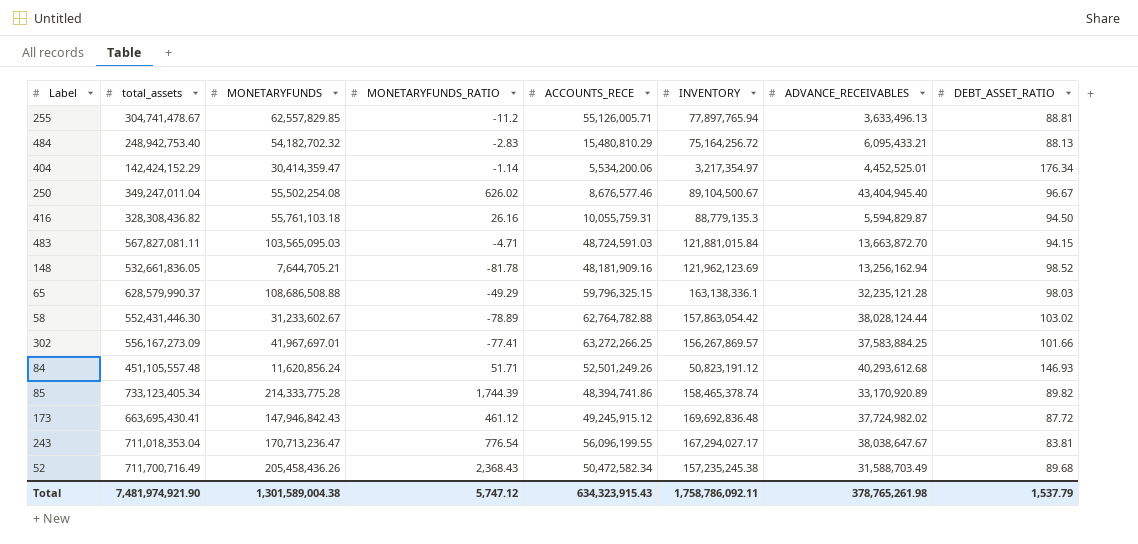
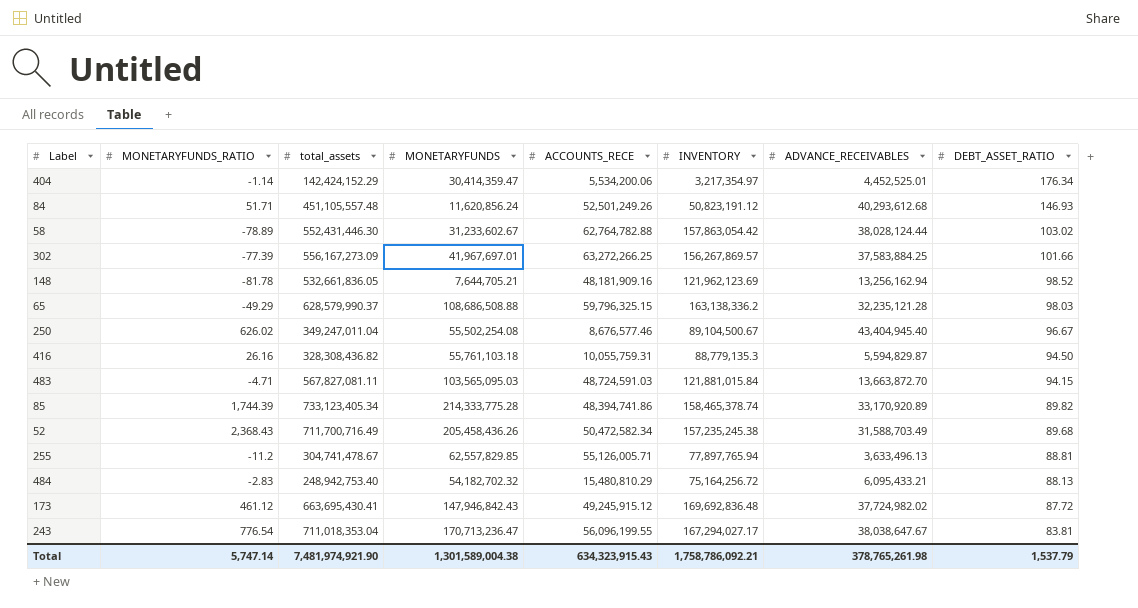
row order: none -> DEBT_ASSET_RATIO descending
column MONETARYFUNDS_RATIO | position: 4 -> 2
302 | MONETARYFUNDS_RATIO: -77.41 -> -77.39
65 | INVENTORY: 163,138,336.1 -> 163,138,336.2
Total | MONETARYFUNDS_RATIO: 5,747.12 -> 5,747.14
Total | INVENTORY: 1,758,786,092.11 -> 1,758,786,092.21

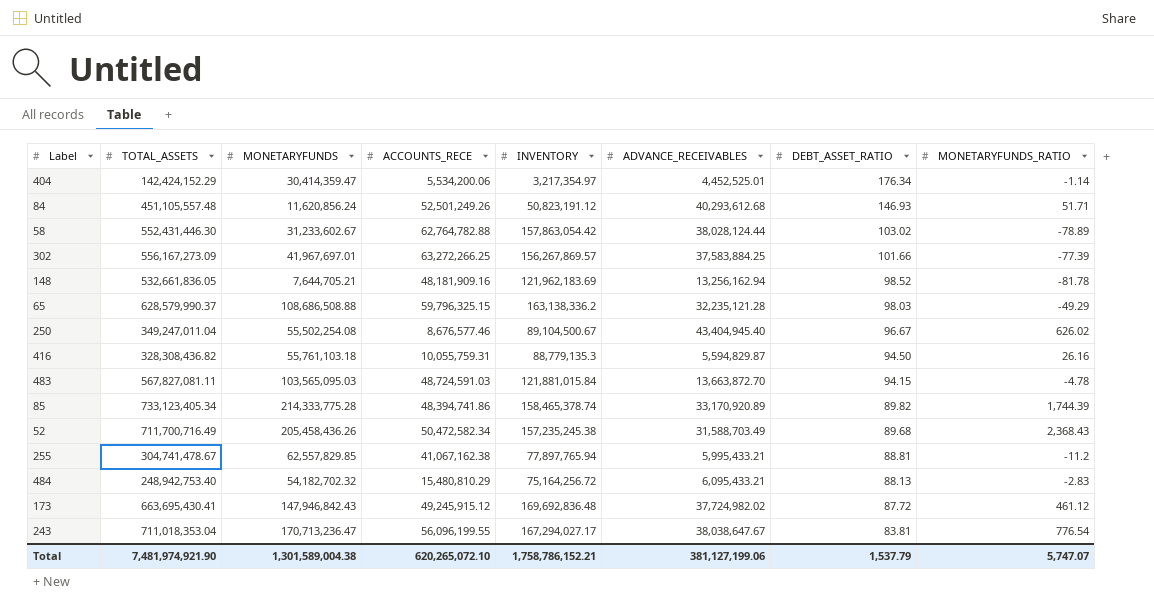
column name: total_assets -> TOTAL_ASSETS
column MONETARYFUNDS_RATIO | position: 2 -> 8
148 | INVENTORY: 121,962,123.69 -> 121,962,183.69
483 | MONETARYFUNDS_RATIO: -4.71 -> -4.78
255 | ACCOUNTS_RECE: 55,126,005.71 -> 41,067,162.38
255 | ADVANCE_RECEIVABLES: 3,633,496.13 -> 5,995,433.21
Total | ACCOUNTS_RECE: 634,323,915.43 -> 620,265,072.10
Total | INVENTORY: 1,758,786,092.21 -> 1,758,786,152.21
Total | ADVANCE_RECEIVABLES: 378,765,261.98 -> 381,127,199.06
Total | MONETARYFUNDS_RATIO: 5,747.14 -> 5,747.07

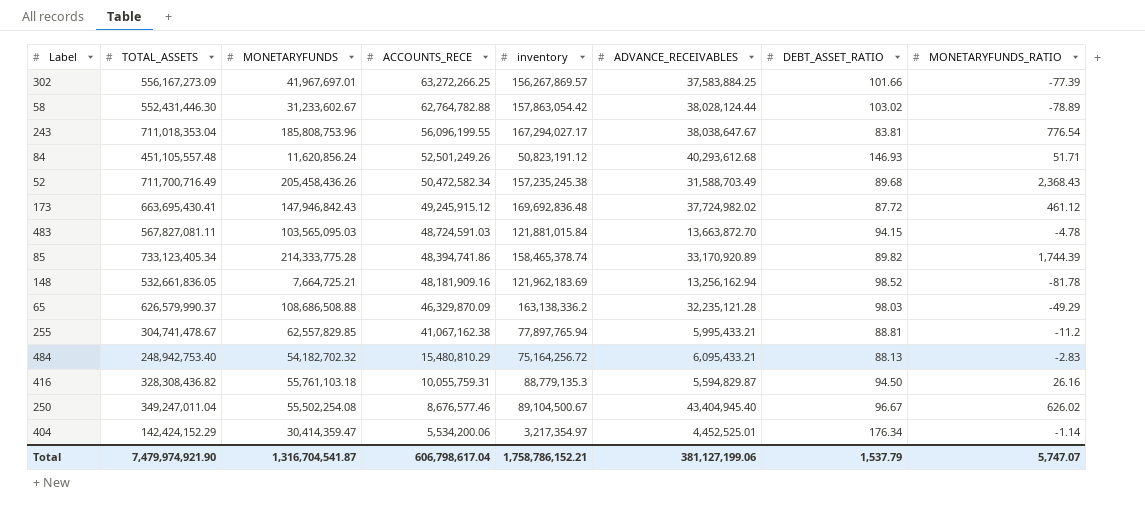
row order: DEBT_ASSET_RATIO descending -> ACCOUNTS_RECE descending
column name: INVENTORY -> inventory
243 | MONETARYFUNDS: 170,713,236.47 -> 185,808,753.96
148 | MONETARYFUNDS: 7,644,705.21 -> 7,664,725.21
65 | TOTAL_ASSETS: 628,579,990.37 -> 626,579,990.37
65 | ACCOUNTS_RECE: 59,796,325.15 -> 46,329,870.09
Total | TOTAL_ASSETS: 7,481,974,921.90 -> 7,479,974,921.90
Total | MONETARYFUNDS: 1,301,589,004.38 -> 1,316,704,541.87
Total | ACCOUNTS_RECE: 620,265,072.10 -> 606,798,617.04

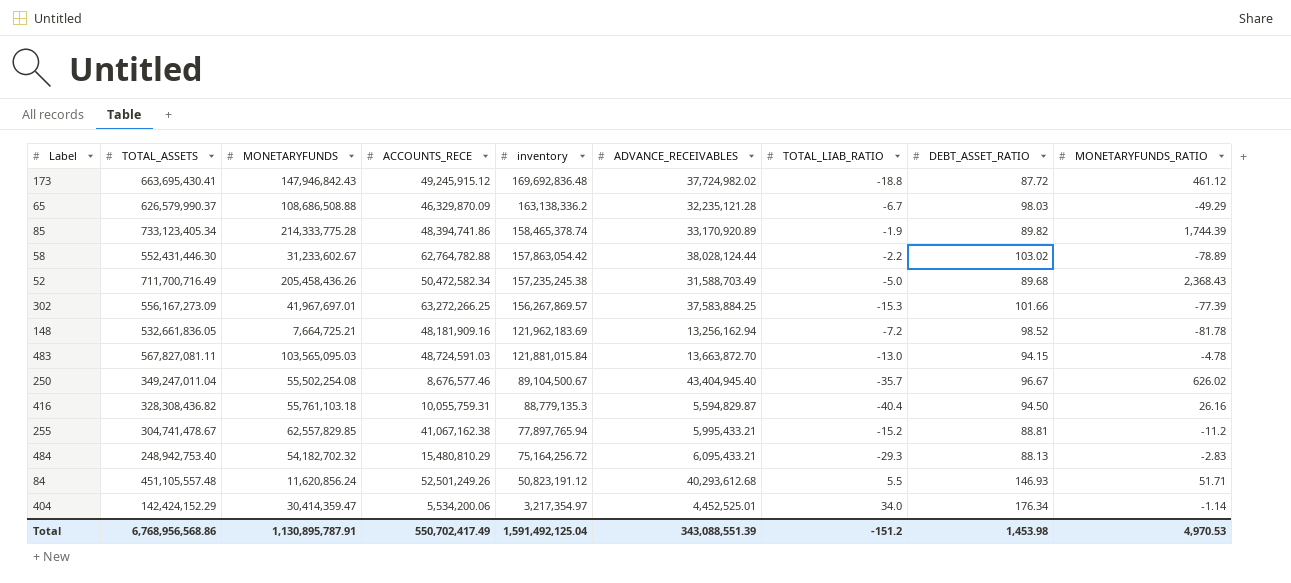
row order: ACCOUNTS_RECE descending -> inventory descending
column TOTAL_LIAB_RATIO | position: none -> 7
row 243: 711,018,353.04 | 185,808,753.96 | 56,096,199.55 | 167,294,027.17 | 38,038,647.67 | 83.81 | 776.54 -> none
Total | TOTAL_ASSETS: 7,479,974,921.90 -> 6,768,956,568.86
Total | MONETARYFUNDS: 1,316,704,541.87 -> 1,130,895,787.91
Total | ACCOUNTS_RECE: 606,798,617.04 -> 550,702,417.49
Total | inventory: 1,758,786,152.21 -> 1,591,492,125.04
Total | ADVANCE_RECEIVABLES: 381,127,199.06 -> 343,088,551.39
Total | DEBT_ASSET_RATIO: 1,537.79 -> 1,453.98
Total | MONETARYFUNDS_RATIO: 5,747.07 -> 4,970.53

